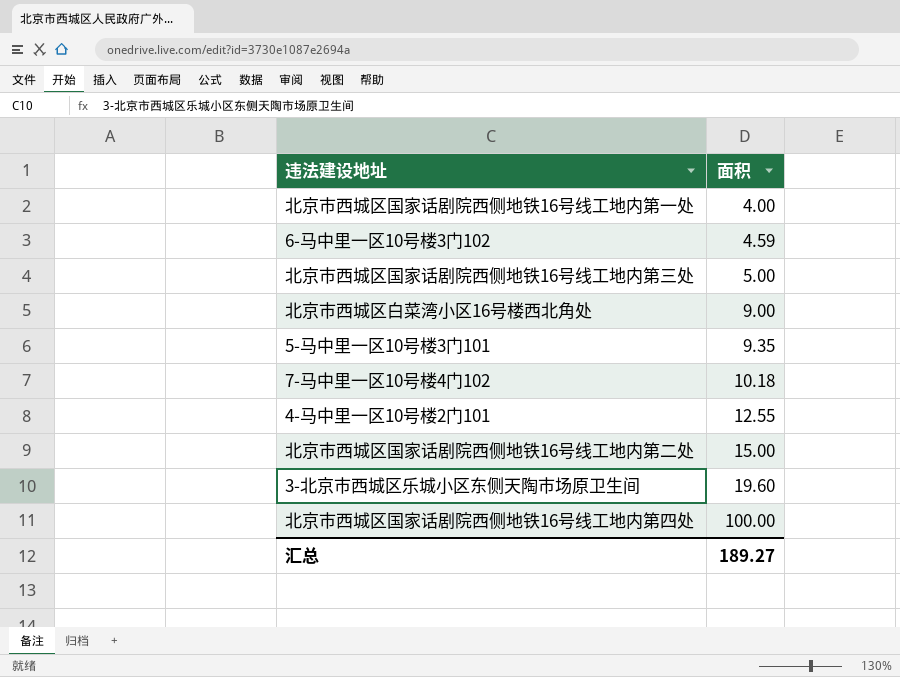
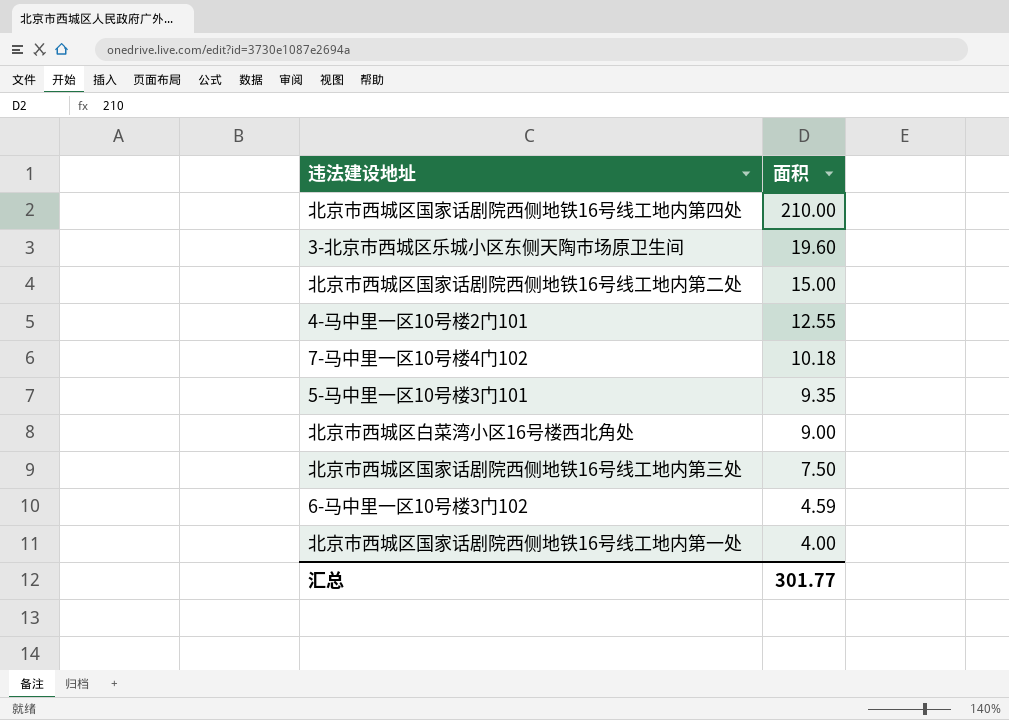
row order: 面积 ascending -> 面积 descending
北京市西城区国家话剧院西侧地铁16号线工地内第四处 | 面积: 100.00 -> 210.00
北京市西城区国家话剧院西侧地铁16号线工地内第三处 | 面积: 5.00 -> 7.50
汇总 | 面积: 189.27 -> 301.77

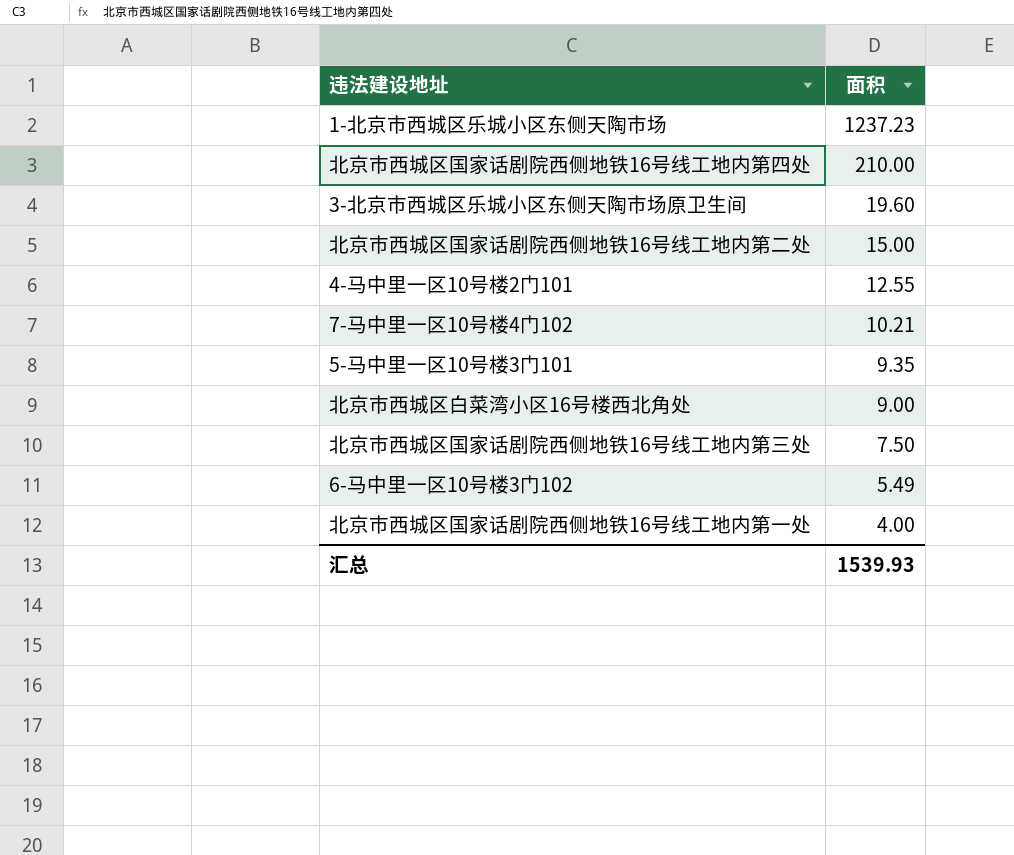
row 1-北京市西城区乐城小区东侧天陶市场: none -> 1237.23
7-马中里一区10号楼4门102 | 面积: 10.18 -> 10.21
6-马中里一区10号楼3门102 | 面积: 4.59 -> 5.49
汇总 | 面积: 301.77 -> 1539.93

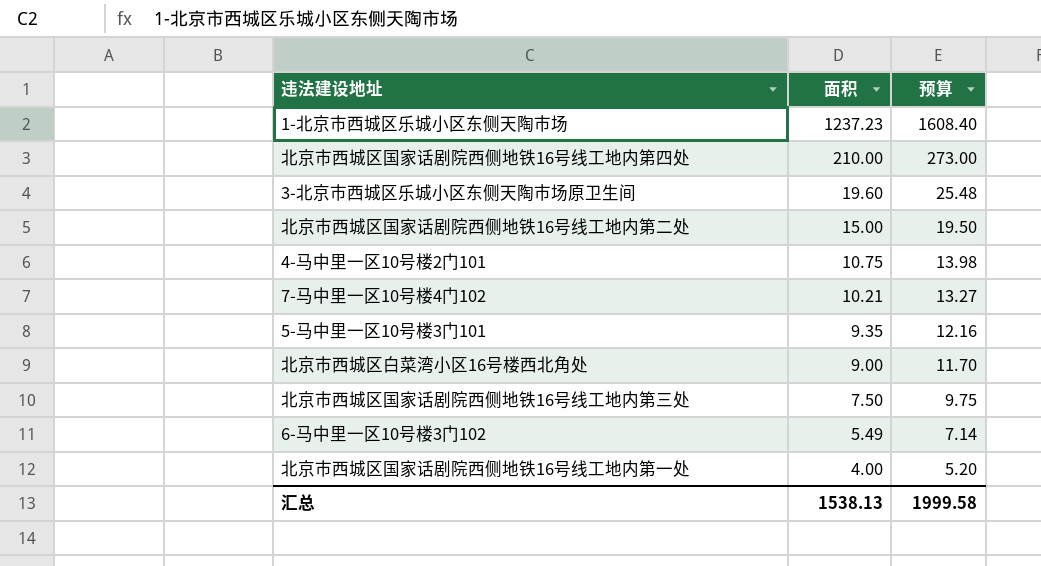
column 预算 | formula: none -> [面积] * 1.3
4-马中里一区10号楼2门101 | 面积: 12.55 -> 10.75
汇总 | 面积: 1539.93 -> 1538.13

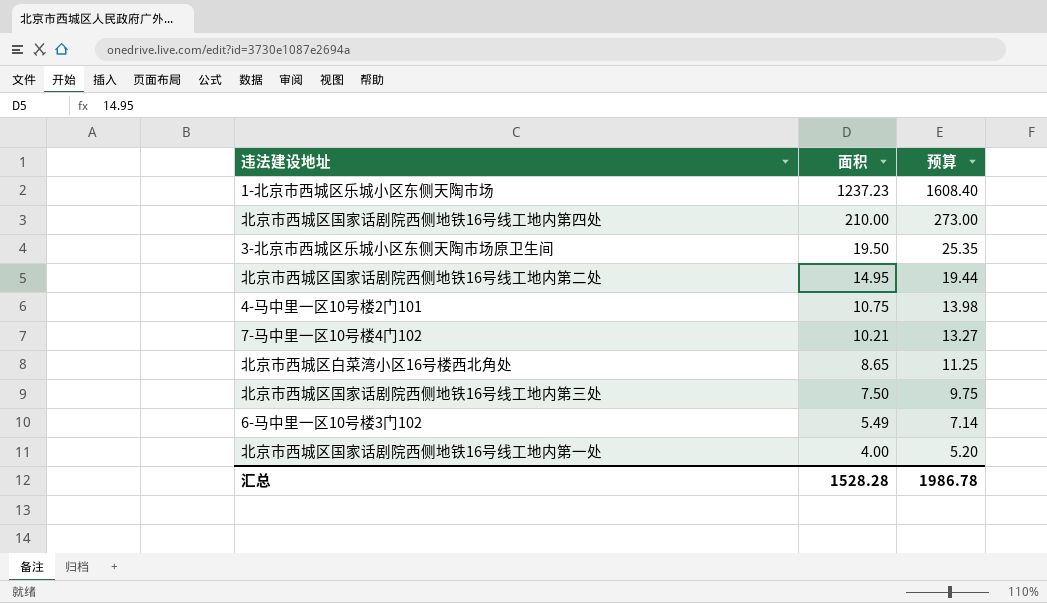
row 5-马中里一区10号楼3门101: 9.35 | 12.16 -> none
3-北京市西城区乐城小区东侧天陶市场原卫生间 | 面积: 19.60 -> 19.50
3-北京市西城区乐城小区东侧天陶市场原卫生间 | 预算: 25.48 -> 25.35
北京市西城区国家话剧院西侧地铁16号线工地内第二处 | 面积: 15.00 -> 14.95
北京市西城区国家话剧院西侧地铁16号线工地内第二处 | 预算: 19.50 -> 19.44
北京市西城区白菜湾小区16号楼西北角处 | 面积: 9.00 -> 8.65
北京市西城区白菜湾小区16号楼西北角处 | 预算: 11.70 -> 11.25
汇总 | 面积: 1538.13 -> 1528.28
汇总 | 预算: 1999.58 -> 1986.78

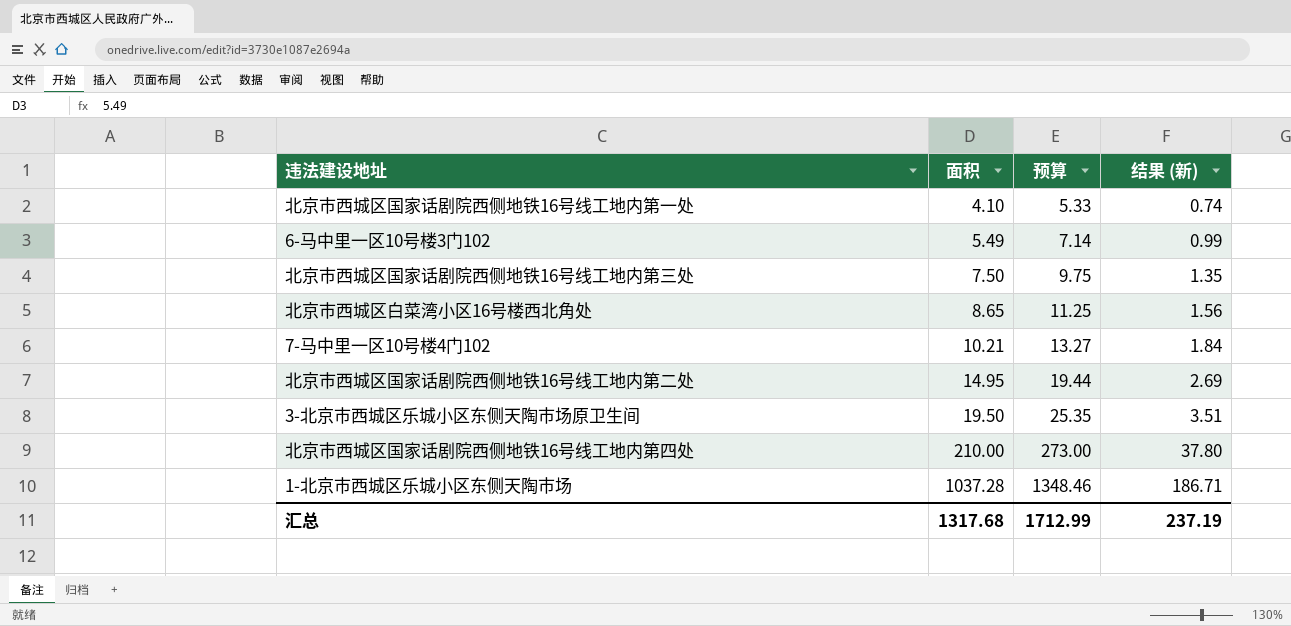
row order: 面积 descending -> 面积 ascending
column 结果 (新) | formula: none -> [面积] * 0.18
row 4-马中里一区10号楼2门101: 10.75 | 13.98 -> none
北京市西城区国家话剧院西侧地铁16号线工地内第一处 | 面积: 4.00 -> 4.10
北京市西城区国家话剧院西侧地铁16号线工地内第一处 | 预算: 5.20 -> 5.33
1-北京市西城区乐城小区东侧天陶市场 | 面积: 1237.23 -> 1037.28
1-北京市西城区乐城小区东侧天陶市场 | 预算: 1608.40 -> 1348.46
汇总 | 面积: 1528.28 -> 1317.68
汇总 | 预算: 1986.78 -> 1712.99

